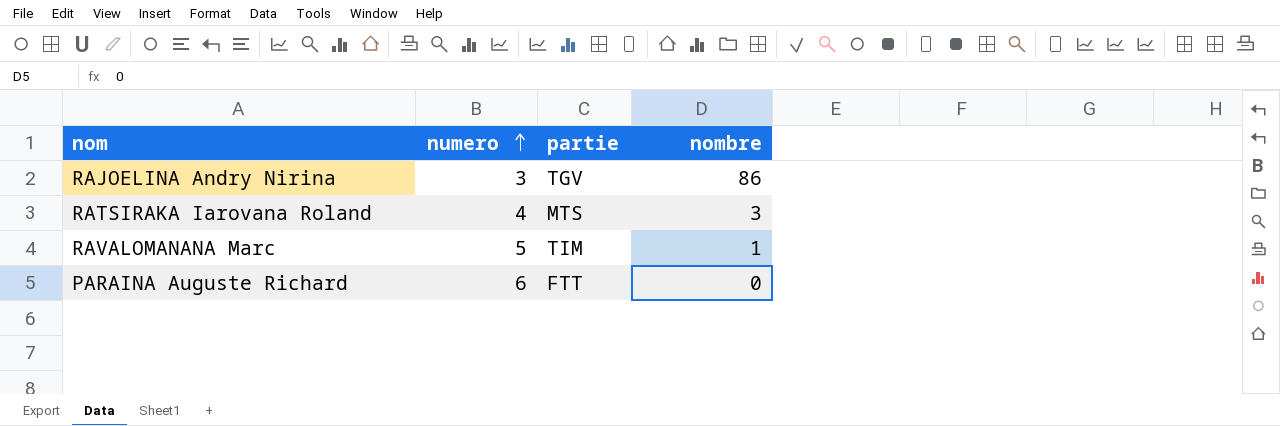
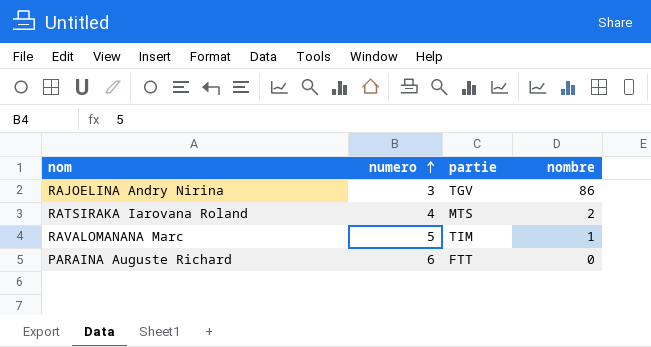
RATSIRAKA Iarovana Roland | nombre: 3 -> 2

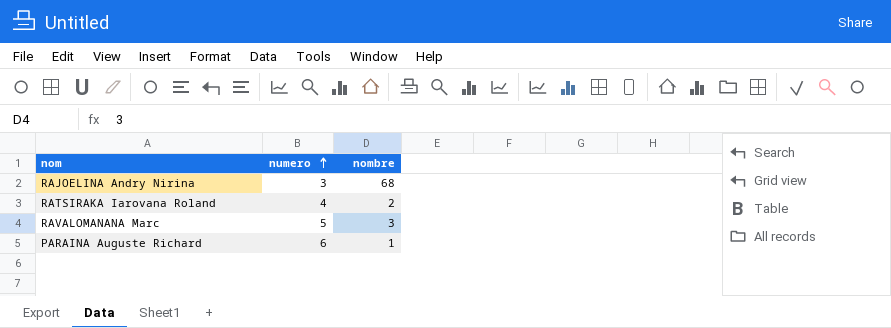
column partie | position: 3 -> none
RAJOELINA Andry Nirina | nombre: 86 -> 68
RAVALOMANANA Marc | nombre: 1 -> 3
PARAINA Auguste Richard | nombre: 0 -> 1

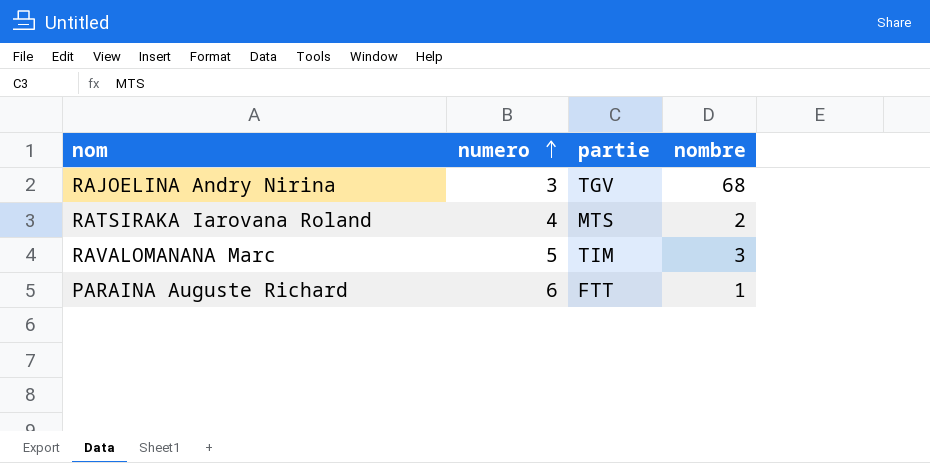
column partie | position: none -> 3

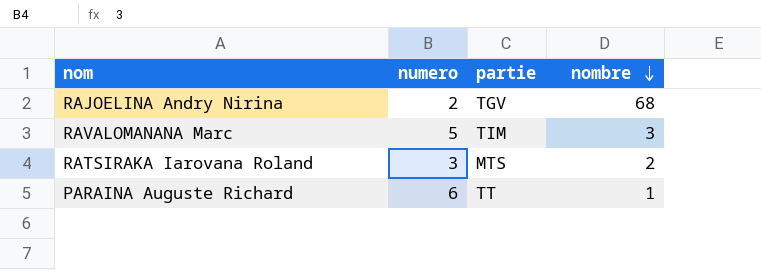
row order: numero ascending -> nombre descending
RAJOELINA Andry Nirina | numero: 3 -> 2
RATSIRAKA Iarovana Roland | numero: 4 -> 3
PARAINA Auguste Richard | partie: FTT -> TT

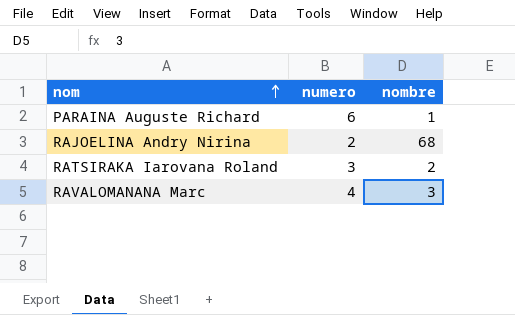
row order: nombre descending -> nom ascending
column partie | position: 3 -> none
RAVALOMANANA Marc | numero: 5 -> 4

